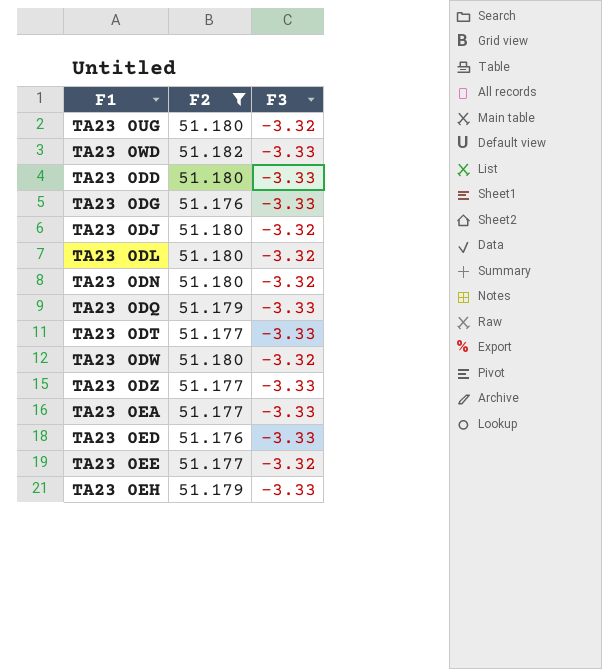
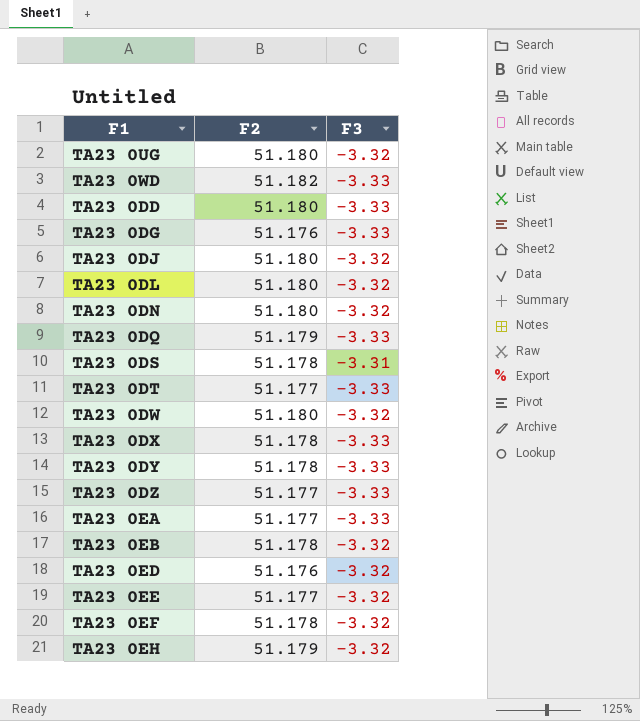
filter: F2 != 51.178 -> none
TA23 0ED | F3: -3.33 -> -3.32
TA23 0EH | F3: -3.33 -> -3.32

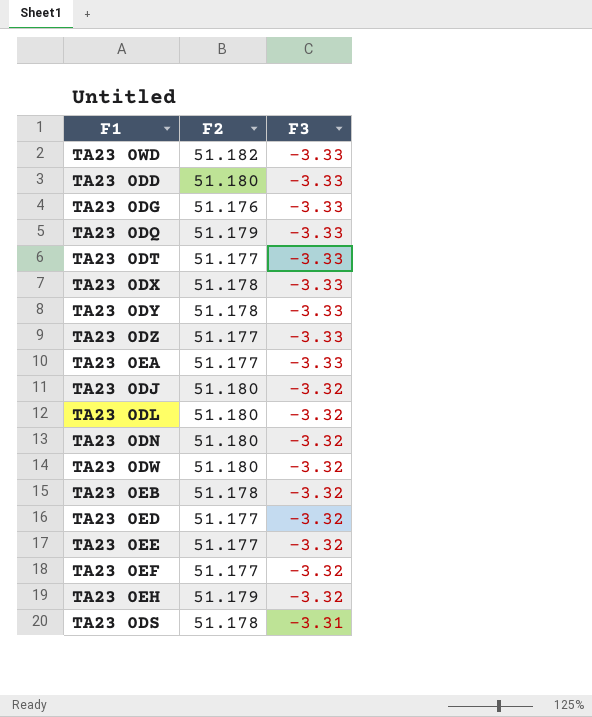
row order: none -> F3 ascending
row TA23 0UG: 51.180 | -3.32 -> none
TA23 0ED | F2: 51.176 -> 51.177
TA23 0EF | F2: 51.178 -> 51.177

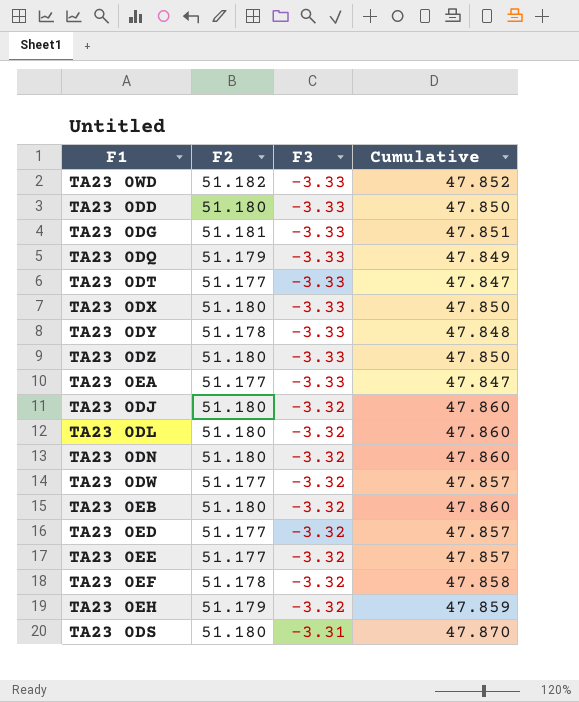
column Cumulative | formula: none -> [F2] + [F3]
TA23 0DG | F2: 51.176 -> 51.181
TA23 0DX | F2: 51.178 -> 51.180
TA23 0DZ | F2: 51.177 -> 51.180
TA23 0DW | F2: 51.180 -> 51.177
TA23 0EB | F2: 51.178 -> 51.180
TA23 0EF | F2: 51.177 -> 51.178
TA23 0DS | F2: 51.178 -> 51.180

